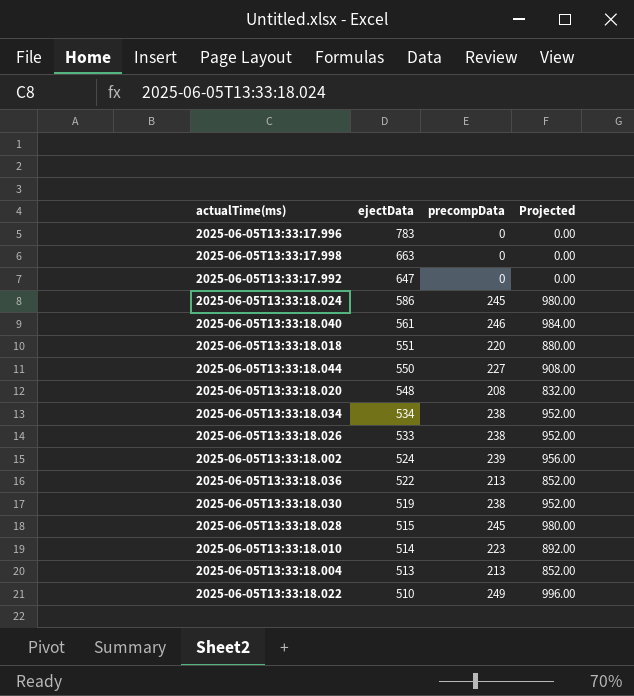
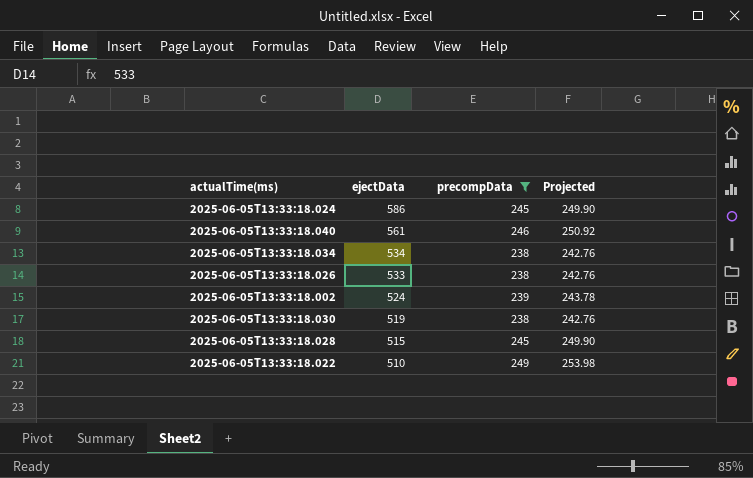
filter: none -> precompData >= 238
column Projected | formula: [precompData] * 4 -> [precompData] * 1.02

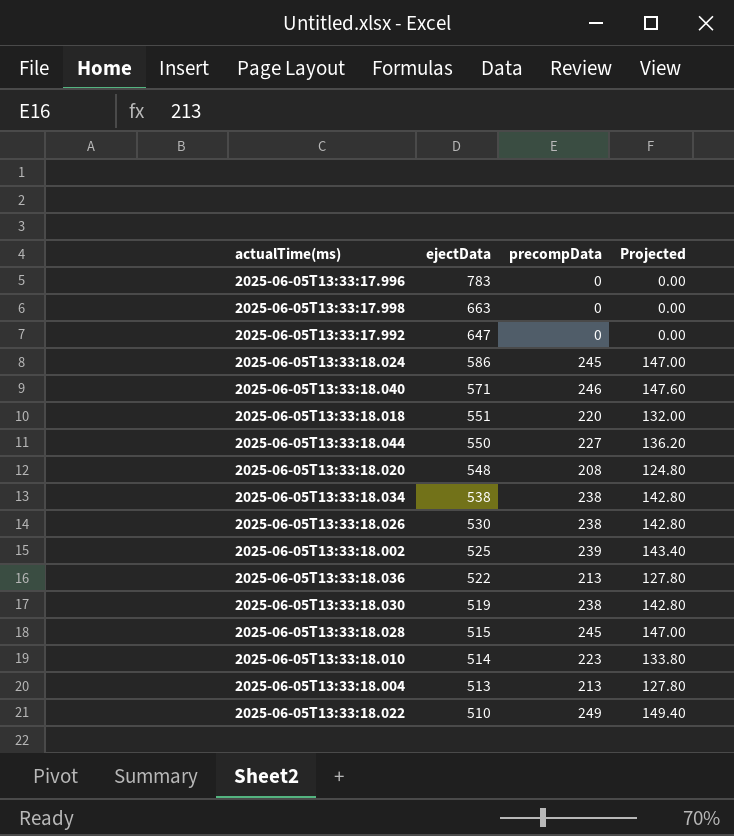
filter: precompData >= 238 -> none
column Projected | formula: [precompData] * 1.02 -> [precompData] * 0.6
2025-06-05T13:33:18.040 | ejectData: 561 -> 571
2025-06-05T13:33:18.034 | ejectData: 534 -> 538
2025-06-05T13:33:18.026 | ejectData: 533 -> 530
2025-06-05T13:33:18.002 | ejectData: 524 -> 525

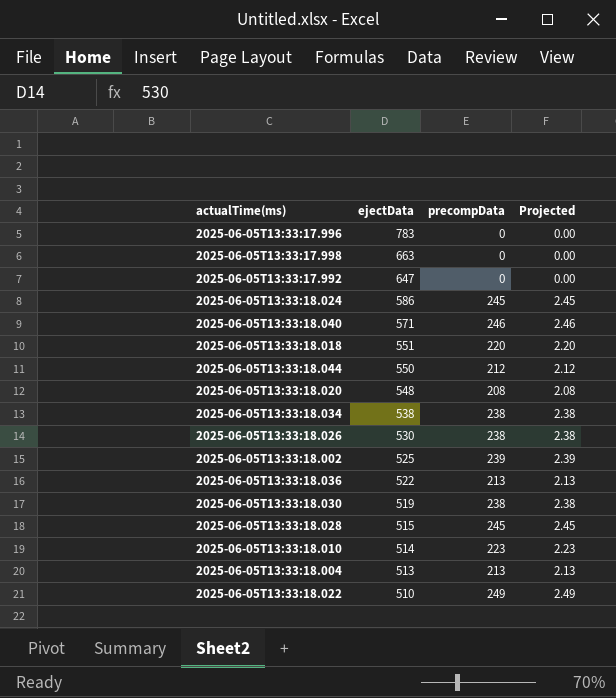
column Projected | formula: [precompData] * 0.6 -> [precompData] * 0.01
2025-06-05T13:33:18.044 | precompData: 227 -> 212

